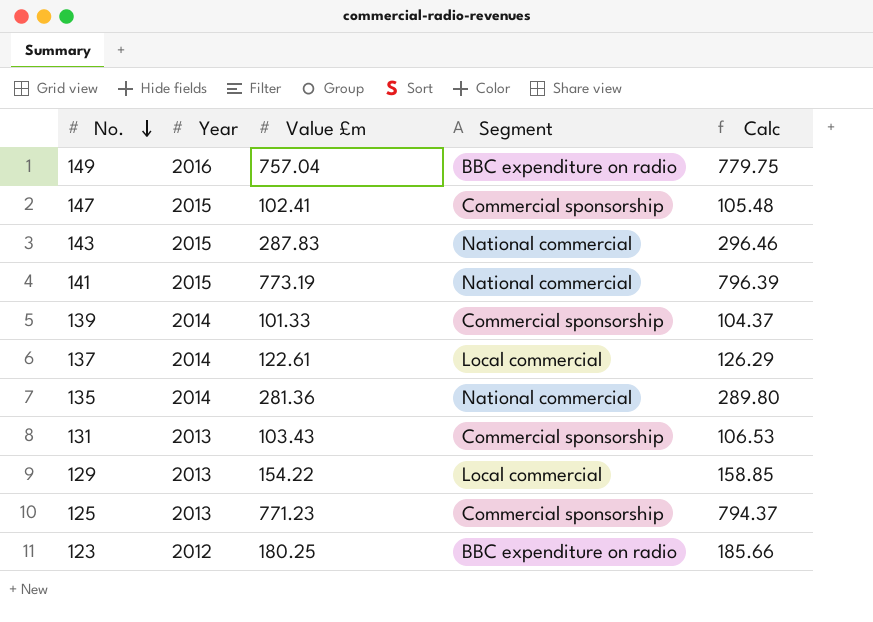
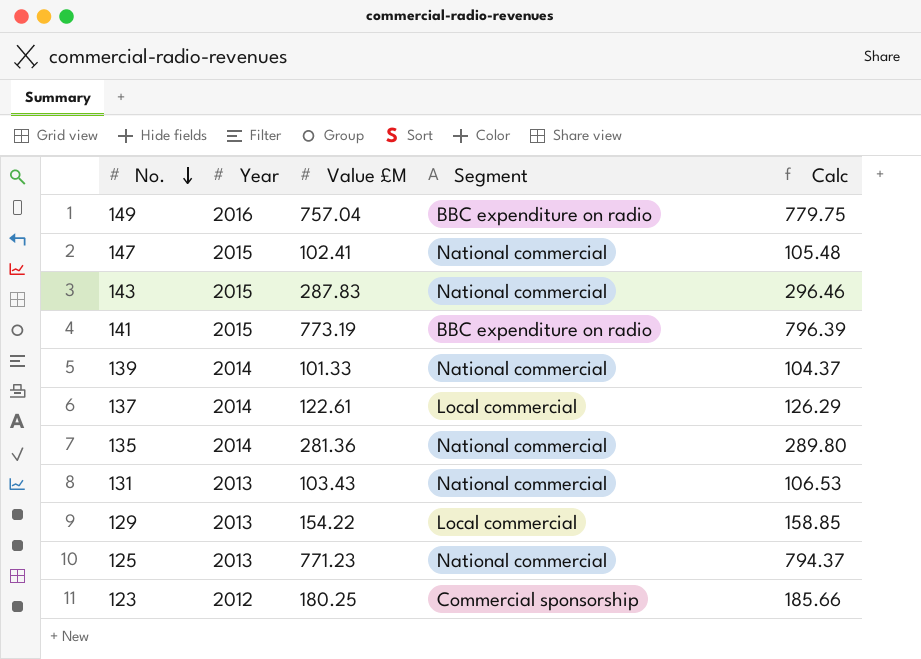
column name: Value £m -> Value £M
147 | Segment: Commercial sponsorship -> National commercial
141 | Segment: National commercial -> BBC expenditure on radio
139 | Segment: Commercial sponsorship -> National commercial
131 | Segment: Commercial sponsorship -> National commercial
125 | Segment: Commercial sponsorship -> National commercial
123 | Segment: BBC expenditure on radio -> Commercial sponsorship

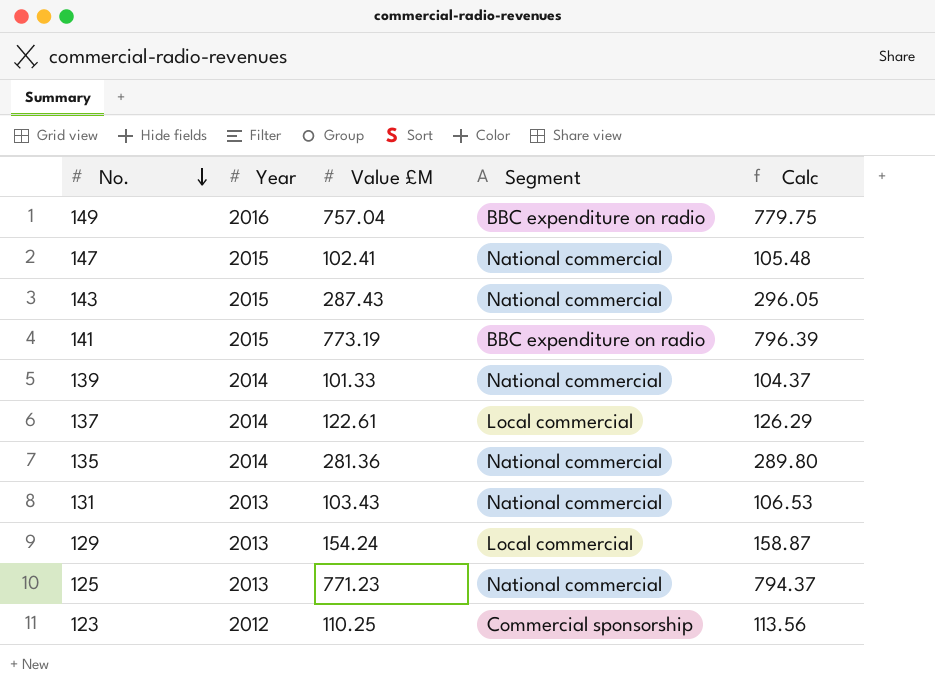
143 | Value £M: 287.83 -> 287.43
143 | Calc: 296.46 -> 296.05
129 | Value £M: 154.22 -> 154.24
129 | Calc: 158.85 -> 158.87
123 | Value £M: 180.25 -> 110.25
123 | Calc: 185.66 -> 113.56

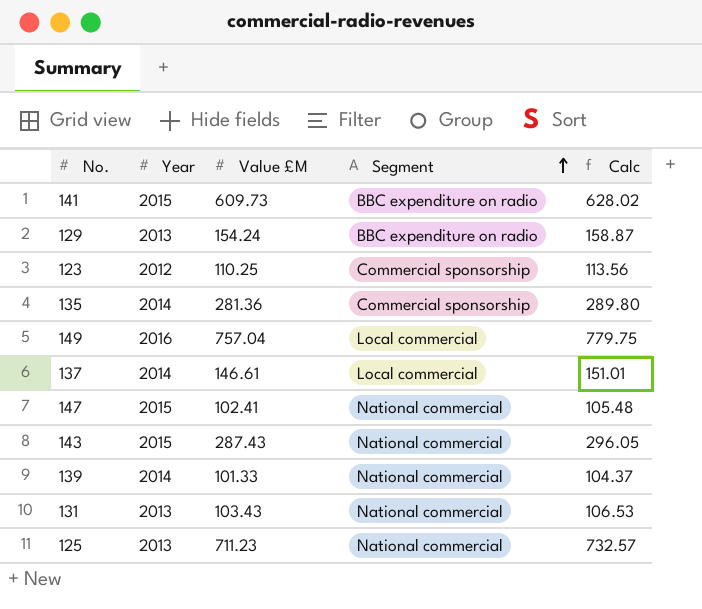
row order: No. descending -> Segment ascending
141 | Value £M: 773.19 -> 609.73
141 | Calc: 796.39 -> 628.02
129 | Segment: Local commercial -> BBC expenditure on radio
135 | Segment: National commercial -> Commercial sponsorship
149 | Segment: BBC expenditure on radio -> Local commercial
137 | Value £M: 122.61 -> 146.61
137 | Calc: 126.29 -> 151.01
125 | Value £M: 771.23 -> 711.23
125 | Calc: 794.37 -> 732.57

